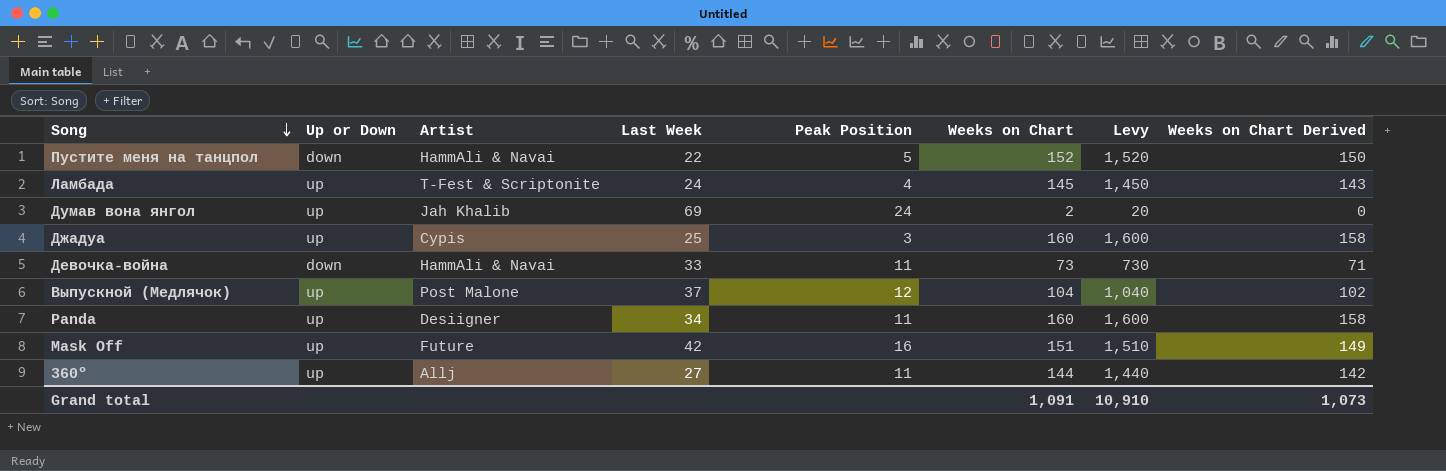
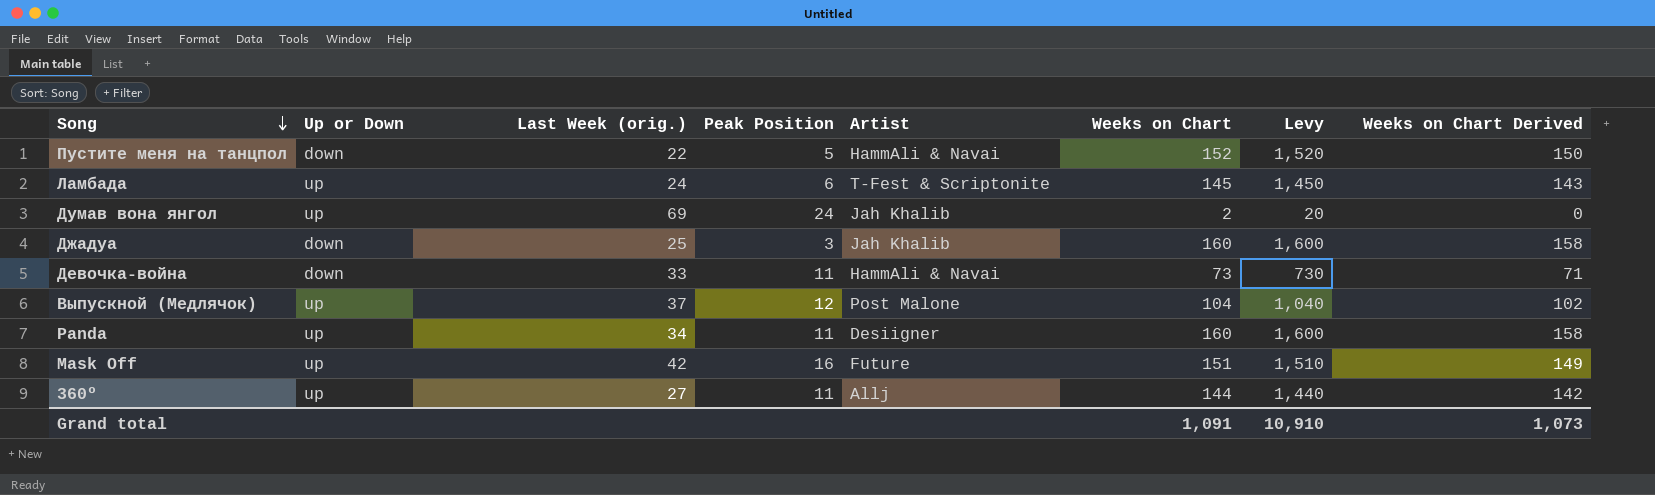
column name: Last Week -> Last Week (orig.)
column Artist | position: 3 -> 5
Ламбада | Peak Position: 4 -> 6
Джадуа | Up or Down: up -> down
Джадуа | Artist: Cypis -> Jah Khalib

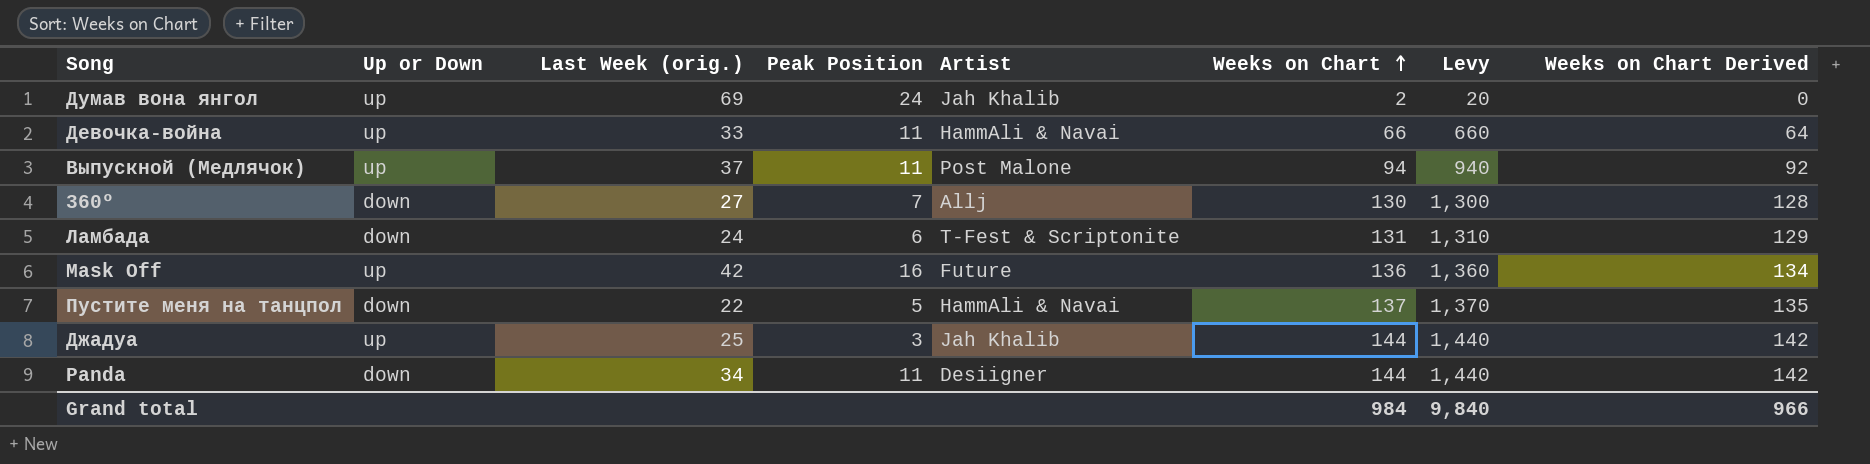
row order: Song descending -> Weeks on Chart ascending
Девочка-война | Up or Down: down -> up
Девочка-война | Weeks on Chart: 73 -> 66
Девочка-война | Levy: 730 -> 660
Девочка-война | Weeks on Chart Derived: 71 -> 64
Выпускной (Медлячок) | Peak Position: 12 -> 11
Выпускной (Медлячок) | Weeks on Chart: 104 -> 94
Выпускной (Медлячок) | Levy: 1,040 -> 940
Выпускной (Медлячок) | Weeks on Chart Derived: 102 -> 92
360º | Up or Down: up -> down
360º | Peak Position: 11 -> 7
360º | Weeks on Chart: 144 -> 130
360º | Levy: 1,440 -> 1,300
360º | Weeks on Chart Derived: 142 -> 128
Ламбада | Up or Down: up -> down
Ламбада | Weeks on Chart: 145 -> 131
Ламбада | Levy: 1,450 -> 1,310
Ламбада | Weeks on Chart Derived: 143 -> 129
Mask Off | Weeks on Chart: 151 -> 136
Mask Off | Levy: 1,510 -> 1,360
Mask Off | Weeks on Chart Derived: 149 -> 134
Пустите меня на танцпол | Weeks on Chart: 152 -> 137
Пустите меня на танцпол | Levy: 1,520 -> 1,370
Пустите меня на танцпол | Weeks on Chart Derived: 150 -> 135
Джадуа | Up or Down: down -> up
Джадуа | Weeks on Chart: 160 -> 144
Джадуа | Levy: 1,600 -> 1,440
Джадуа | Weeks on Chart Derived: 158 -> 142
Panda | Up or Down: up -> down
Panda | Weeks on Chart: 160 -> 144
Panda | Levy: 1,600 -> 1,440
Panda | Weeks on Chart Derived: 158 -> 142
Grand total | Weeks on Chart: 1,091 -> 984
Grand total | Levy: 10,910 -> 9,840
Grand total | Weeks on Chart Derived: 1,073 -> 966

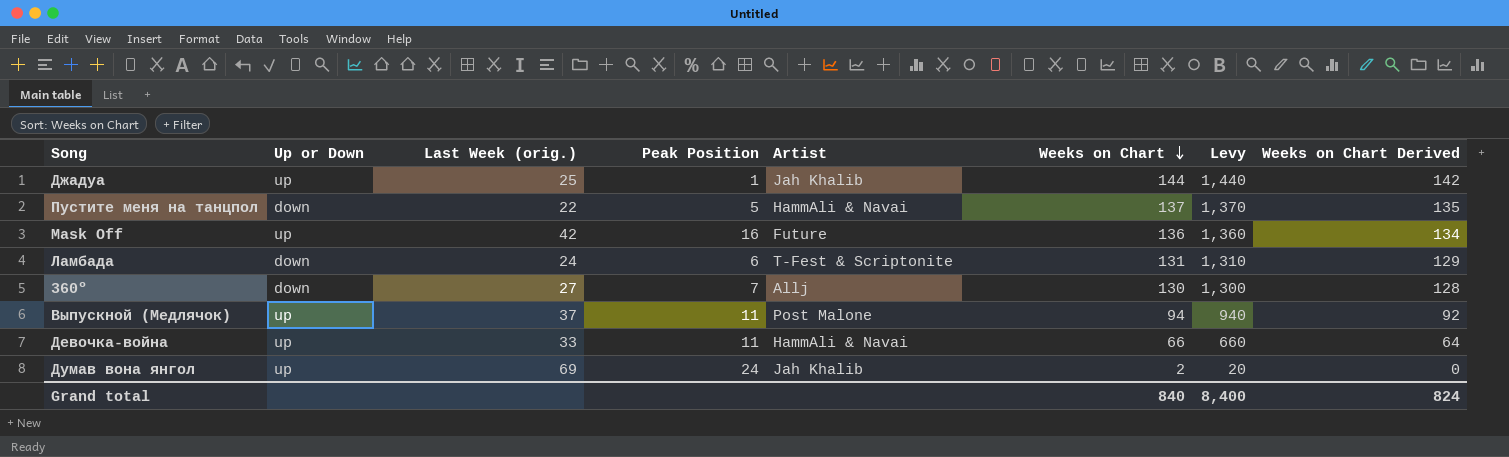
row order: Weeks on Chart ascending -> Weeks on Chart descending
row Panda: down | 34 | 11 | Desiigner | 144 | 1,440 | 142 -> none
Джадуа | Peak Position: 3 -> 1
Grand total | Weeks on Chart: 984 -> 840
Grand total | Levy: 9,840 -> 8,400
Grand total | Weeks on Chart Derived: 966 -> 824

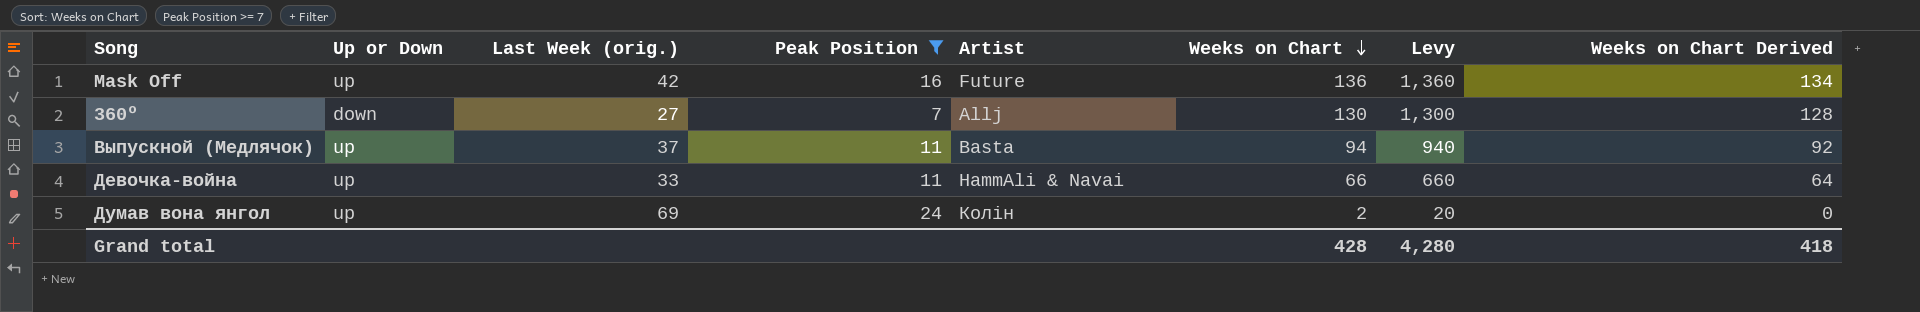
filter: none -> Peak Position >= 7
Выпускной (Медлячок) | Artist: Post Malone -> Basta
Думав вона янгол | Artist: Jah Khalib -> Колін
Grand total | Weeks on Chart: 840 -> 428
Grand total | Levy: 8,400 -> 4,280
Grand total | Weeks on Chart Derived: 824 -> 418

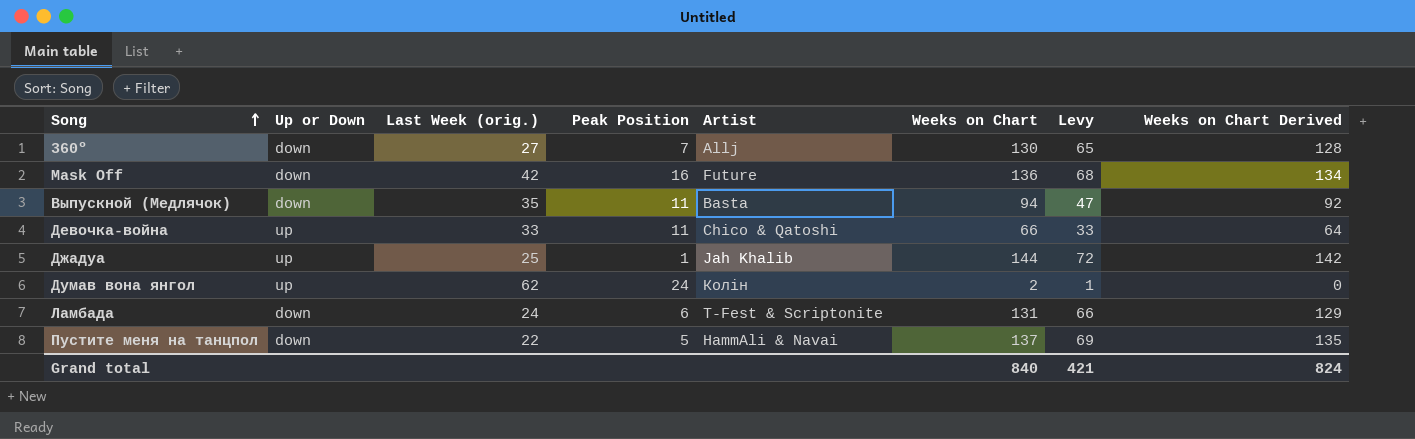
filter: Peak Position >= 7 -> none
row order: Weeks on Chart descending -> Song ascending
column Levy | formula: [Weeks on Chart] * 10 -> [Weeks on Chart] * 0.5
Mask Off | Up or Down: up -> down
Выпускной (Медлячок) | Up or Down: up -> down
Выпускной (Медлячок) | Last Week (orig.): 37 -> 35
Девочка-война | Artist: HammAli & Navai -> Chico & Qatoshi
Думав вона янгол | Last Week (orig.): 69 -> 62
Grand total | Weeks on Chart: 428 -> 840
Grand total | Levy: 4,280 -> 421
Grand total | Weeks on Chart Derived: 418 -> 824

